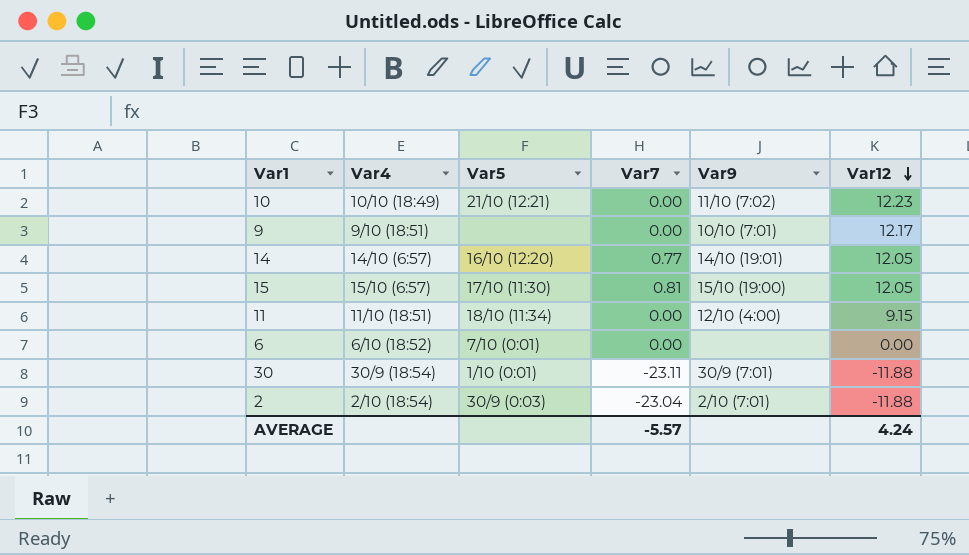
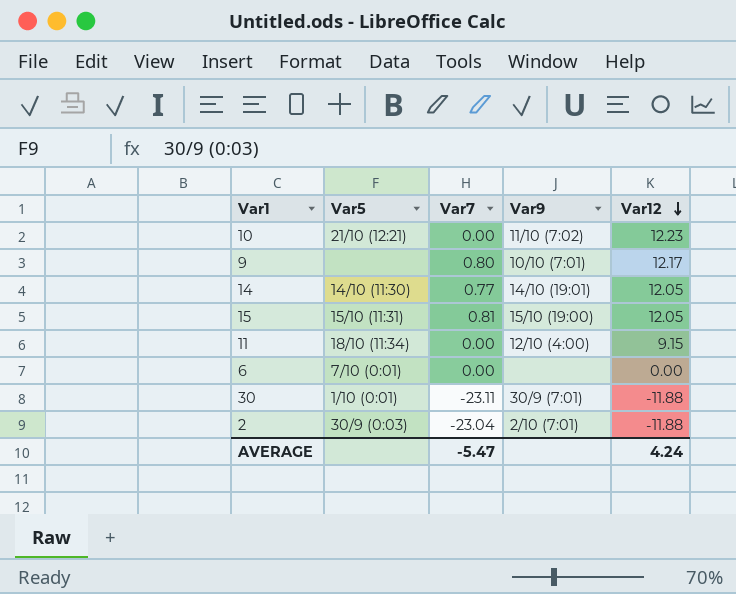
column Var4 | position: 2 -> none
9 | Var7: 0.00 -> 0.80
14 | Var5: 16/10 (12:20) -> 14/10 (11:30)
15 | Var5: 17/10 (11:30) -> 15/10 (11:31)
AVERAGE | Var7: -5.57 -> -5.47

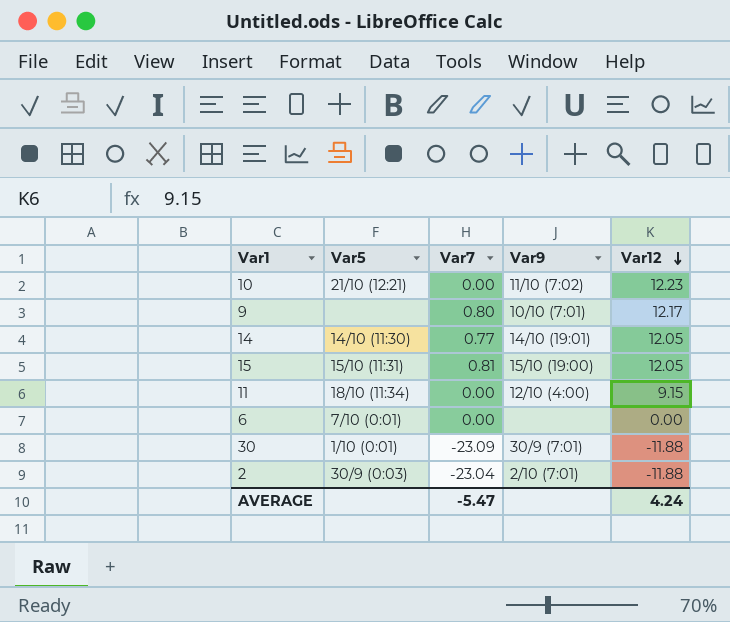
30 | Var7: -23.11 -> -23.09

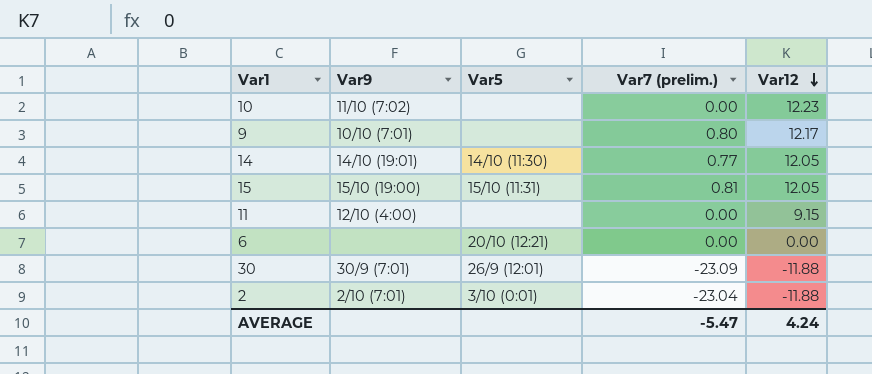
column Var9 | position: 4 -> 2
column name: Var7 -> Var7 (prelim.)
10 | Var5: 21/10 (12:21) -> none
11 | Var5: 18/10 (11:34) -> none
6 | Var5: 7/10 (0:01) -> 20/10 (12:21)
30 | Var5: 1/10 (0:01) -> 26/9 (12:01)
2 | Var5: 30/9 (0:03) -> 3/10 (0:01)

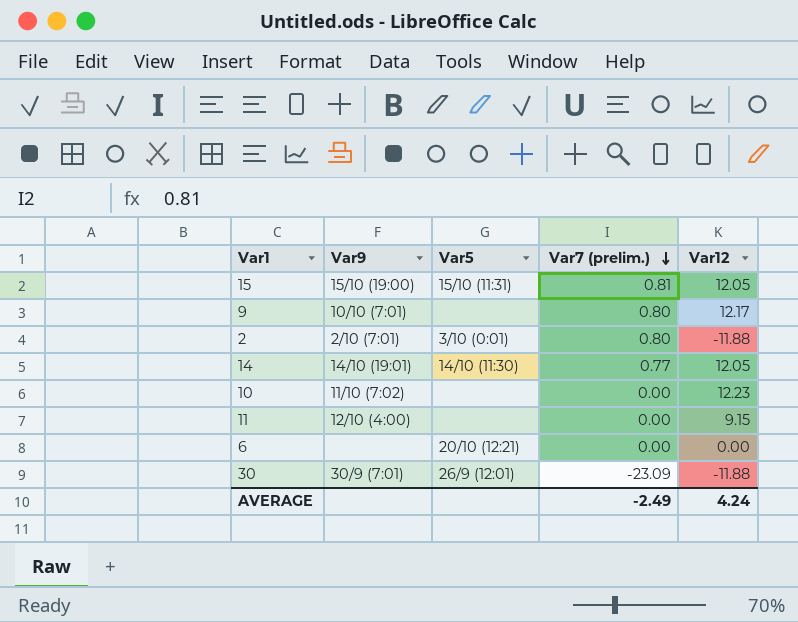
row order: Var12 descending -> Var7 (prelim.) descending
2 | Var7 (prelim.): -23.04 -> 0.80
AVERAGE | Var7 (prelim.): -5.47 -> -2.49

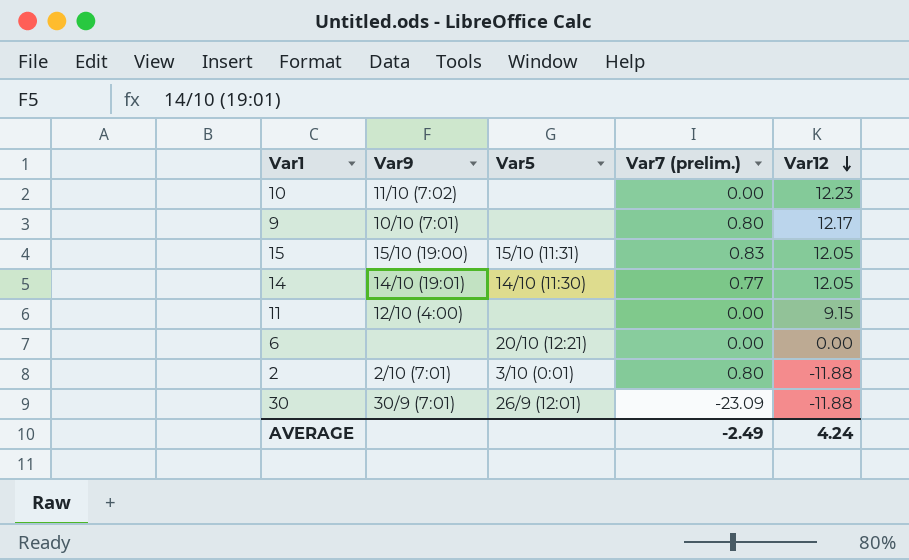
row order: Var7 (prelim.) descending -> Var12 descending
15 | Var7 (prelim.): 0.81 -> 0.83

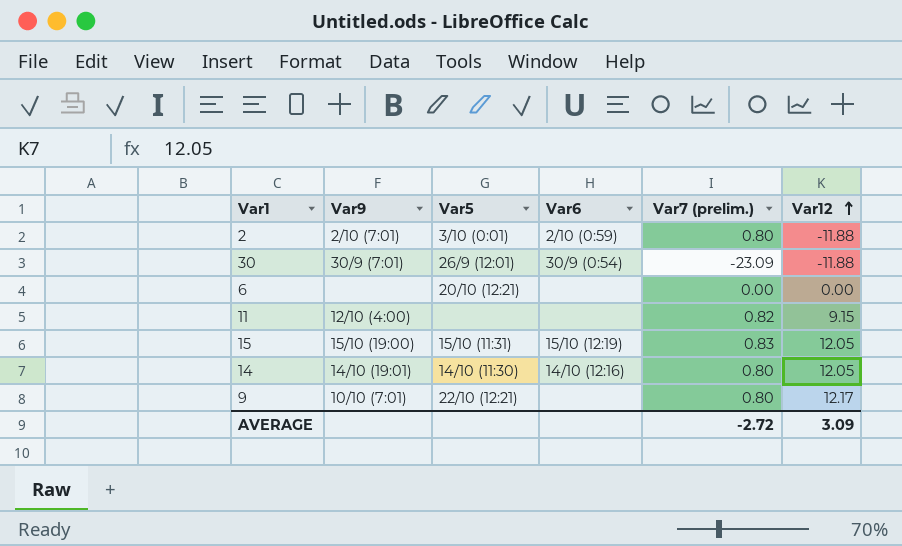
row order: Var12 descending -> Var12 ascending
column Var6 | position: none -> 4
row 10: 11/10 (7:02) | none | 0.00 | 12.23 -> none
11 | Var7 (prelim.): 0.00 -> 0.82
14 | Var7 (prelim.): 0.77 -> 0.80
9 | Var5: none -> 22/10 (12:21)
AVERAGE | Var7 (prelim.): -2.49 -> -2.72
AVERAGE | Var12: 4.24 -> 3.09

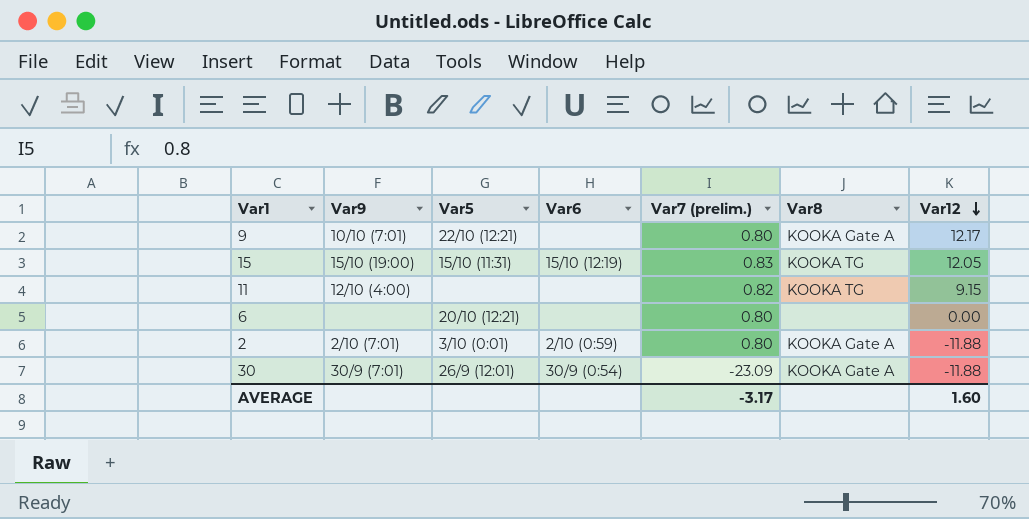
row order: Var12 ascending -> Var12 descending
column Var8 | position: none -> 6
row 14: 14/10 (19:01) | 14/10 (11:30) | 14/10 (12:16) | 0.80 | 12.05 -> none
6 | Var7 (prelim.): 0.00 -> 0.80
AVERAGE | Var7 (prelim.): -2.72 -> -3.17
AVERAGE | Var12: 3.09 -> 1.60

